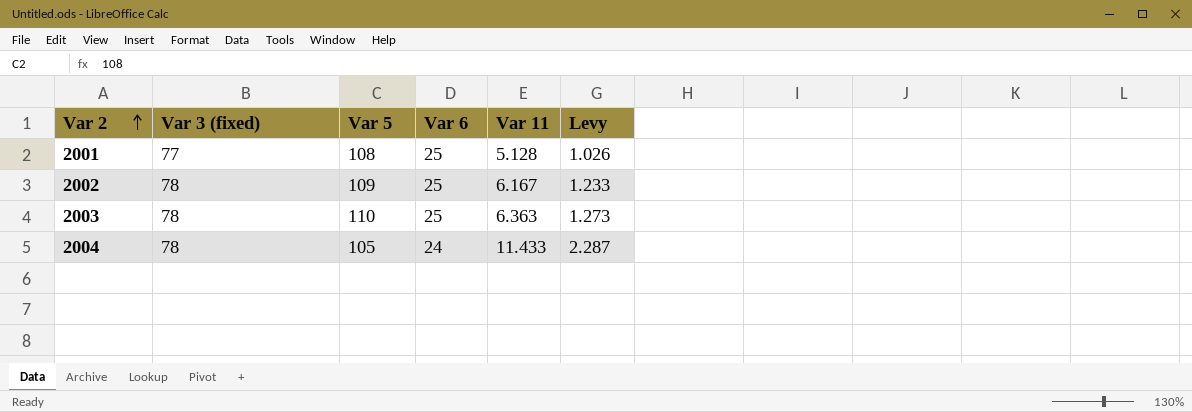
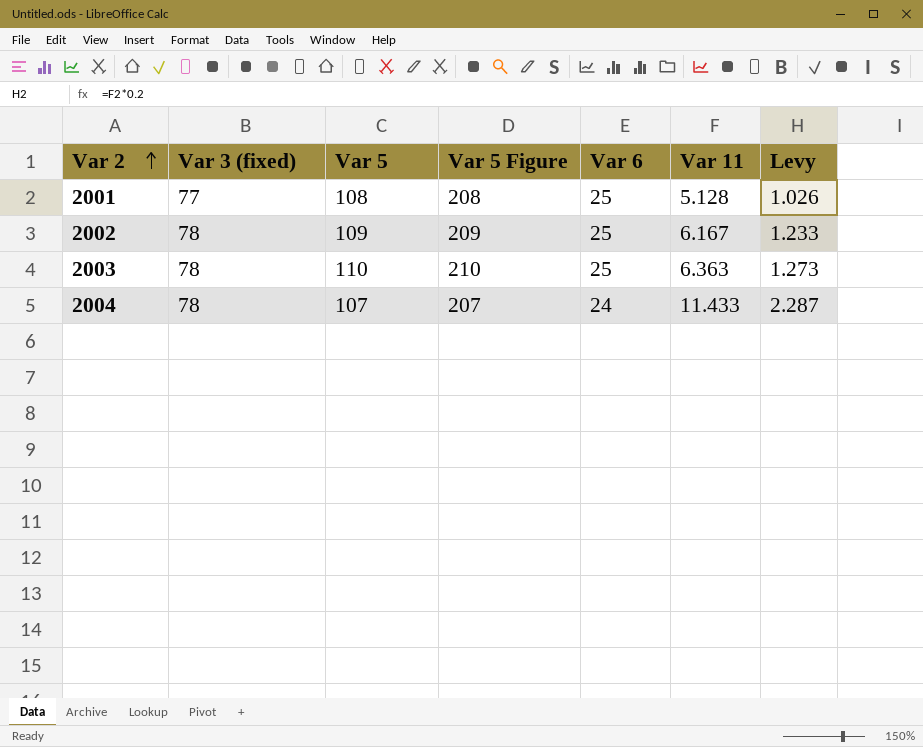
column Var 5 Figure | formula: none -> [Var 5] + 100
2004 | Var 5: 105 -> 107

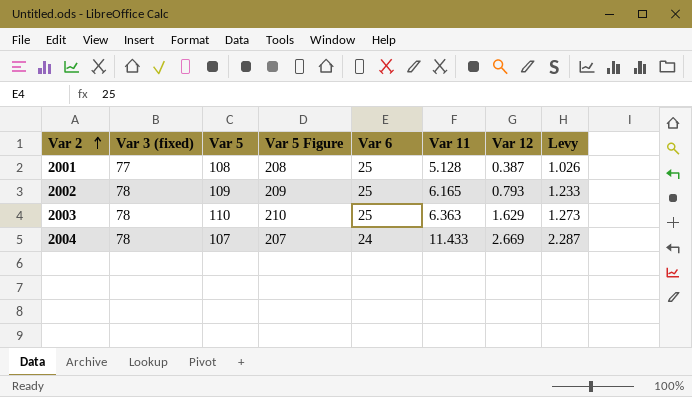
column Var 12 | position: none -> 7
2002 | Var 11: 6.167 -> 6.165

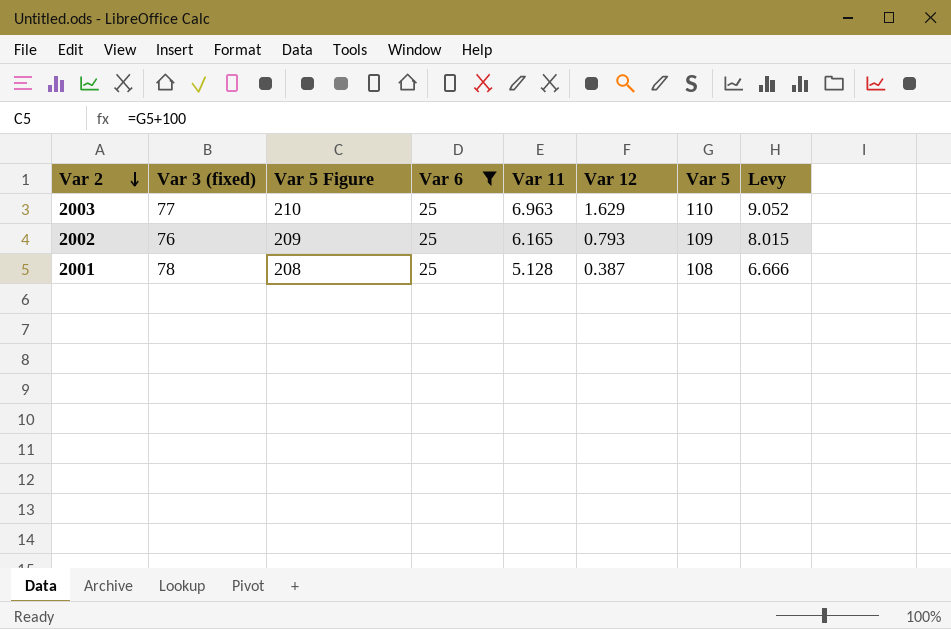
filter: none -> Var 6 = 25
row order: Var 2 ascending -> Var 2 descending
column Var 5 | position: 3 -> 7
column Levy | formula: [Var 11] * 0.2 -> [Var 11] * 1.3
2003 | Var 3 (fixed): 78 -> 77
2003 | Var 11: 6.363 -> 6.963
2002 | Var 3 (fixed): 78 -> 76
2001 | Var 3 (fixed): 77 -> 78

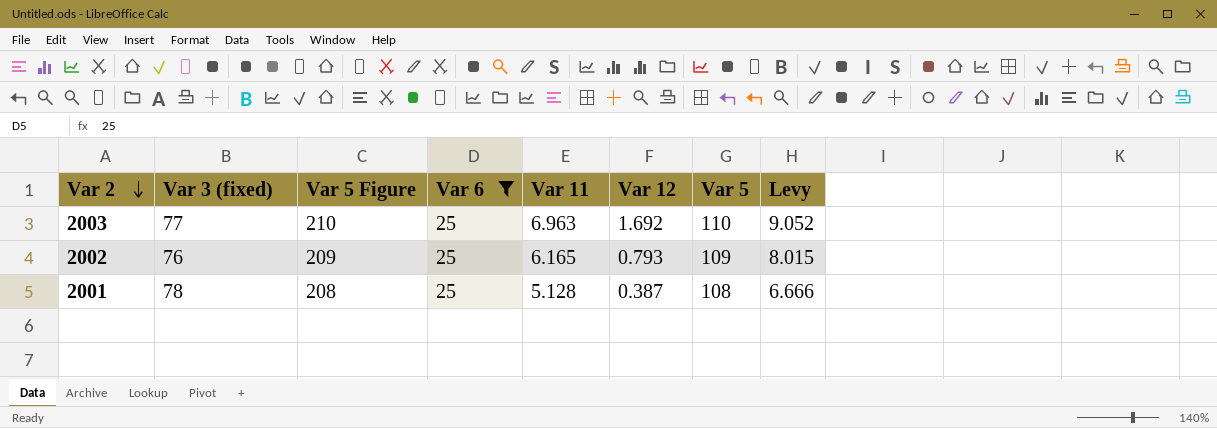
2003 | Var 12: 1.629 -> 1.692

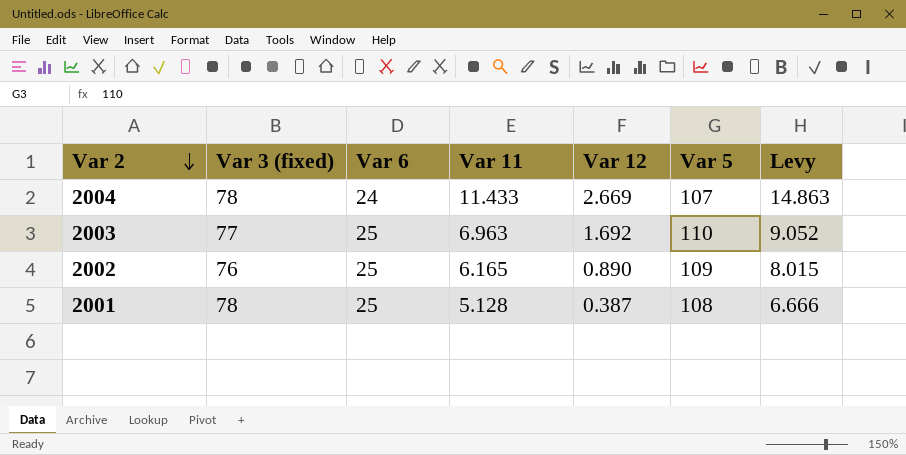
filter: Var 6 = 25 -> none
column Var 5 Figure | formula: [Var 5] + 100 -> none
2002 | Var 12: 0.793 -> 0.890

